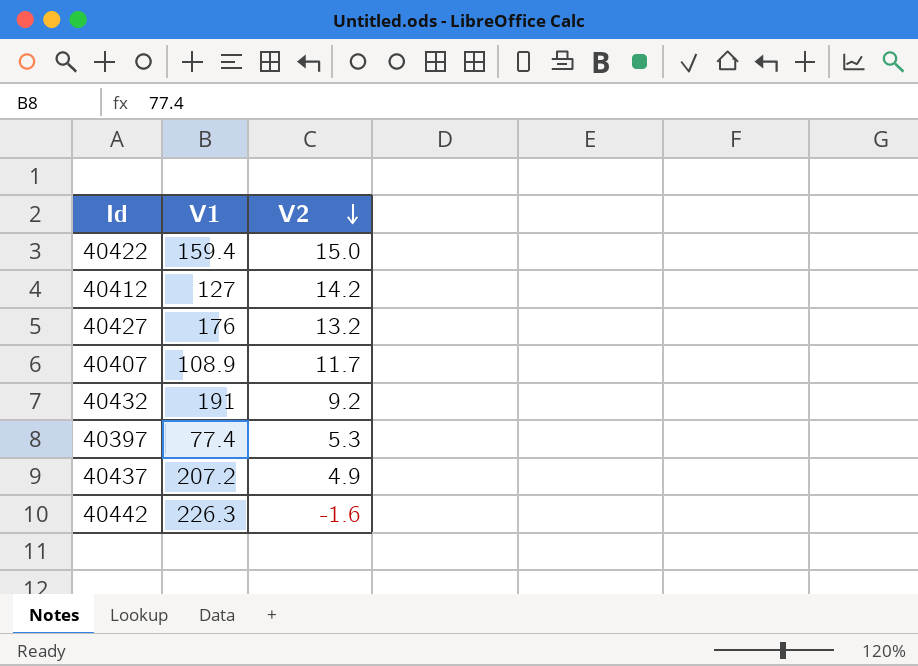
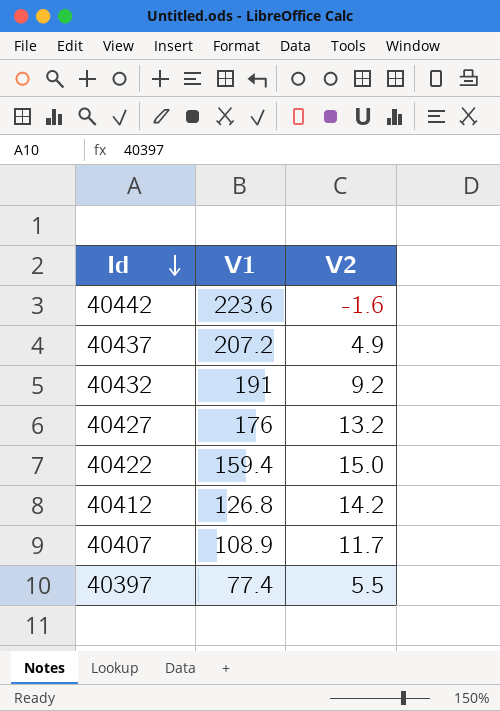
row order: V2 descending -> Id descending
40442 | V1: 226.3 -> 223.6
40412 | V1: 127 -> 126.8
40397 | V2: 5.3 -> 5.5

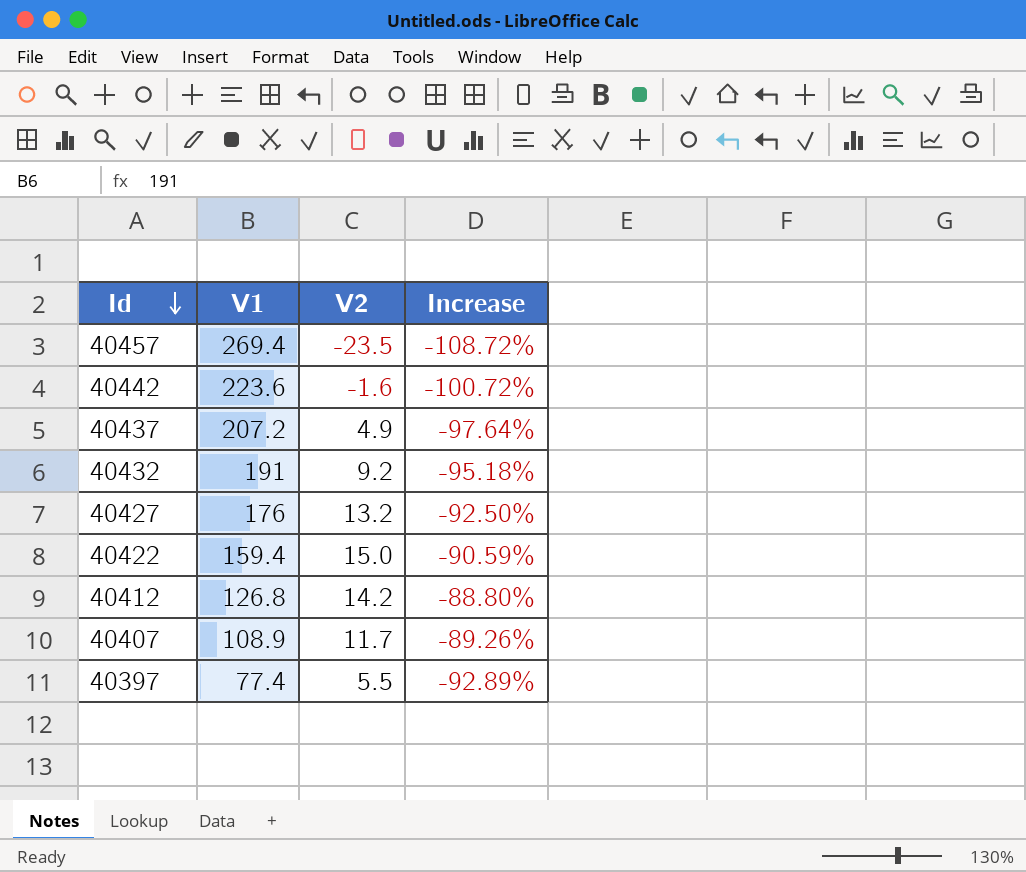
column Increase | formula: none -> ([V2] - [V1]) / [V1]
row 40457: none -> 269.4 | -23.5 | -108.72%

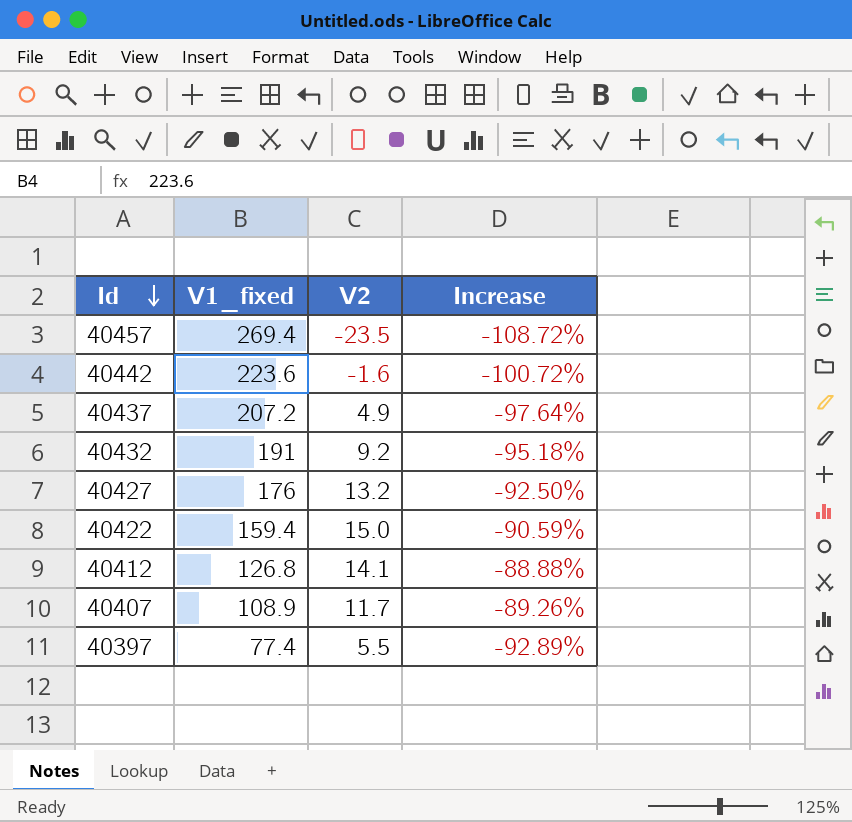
column name: V1 -> V1_fixed
40412 | V2: 14.2 -> 14.1
40412 | Increase: -88.80% -> -88.88%

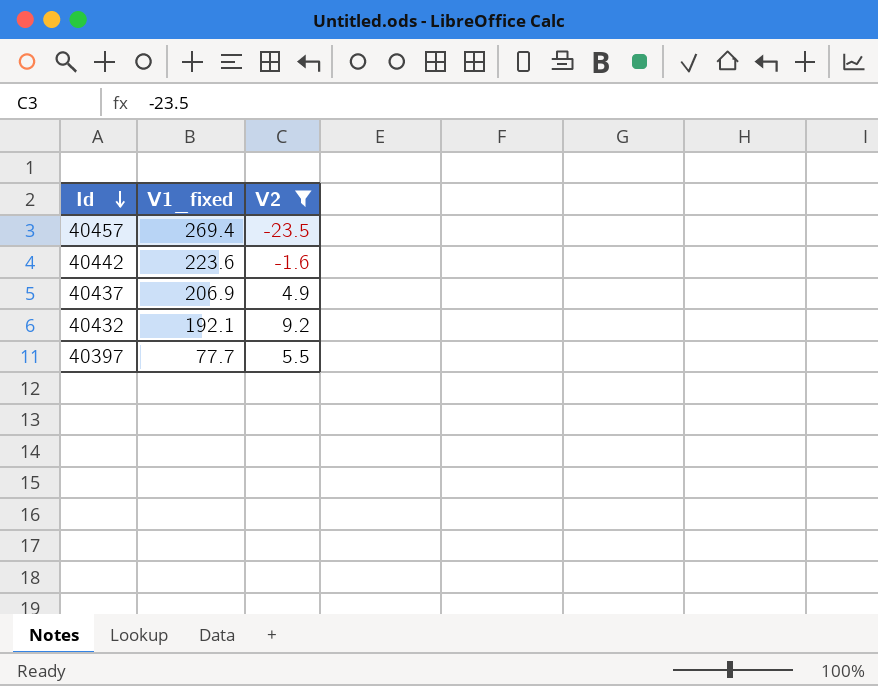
filter: none -> V2 <= 9.2
column Increase | formula: ([V2] - [V1_fixed]) / [V1_fixed] -> none
40437 | V1_fixed: 207.2 -> 206.9
40432 | V1_fixed: 191 -> 192.1
40397 | V1_fixed: 77.4 -> 77.7

